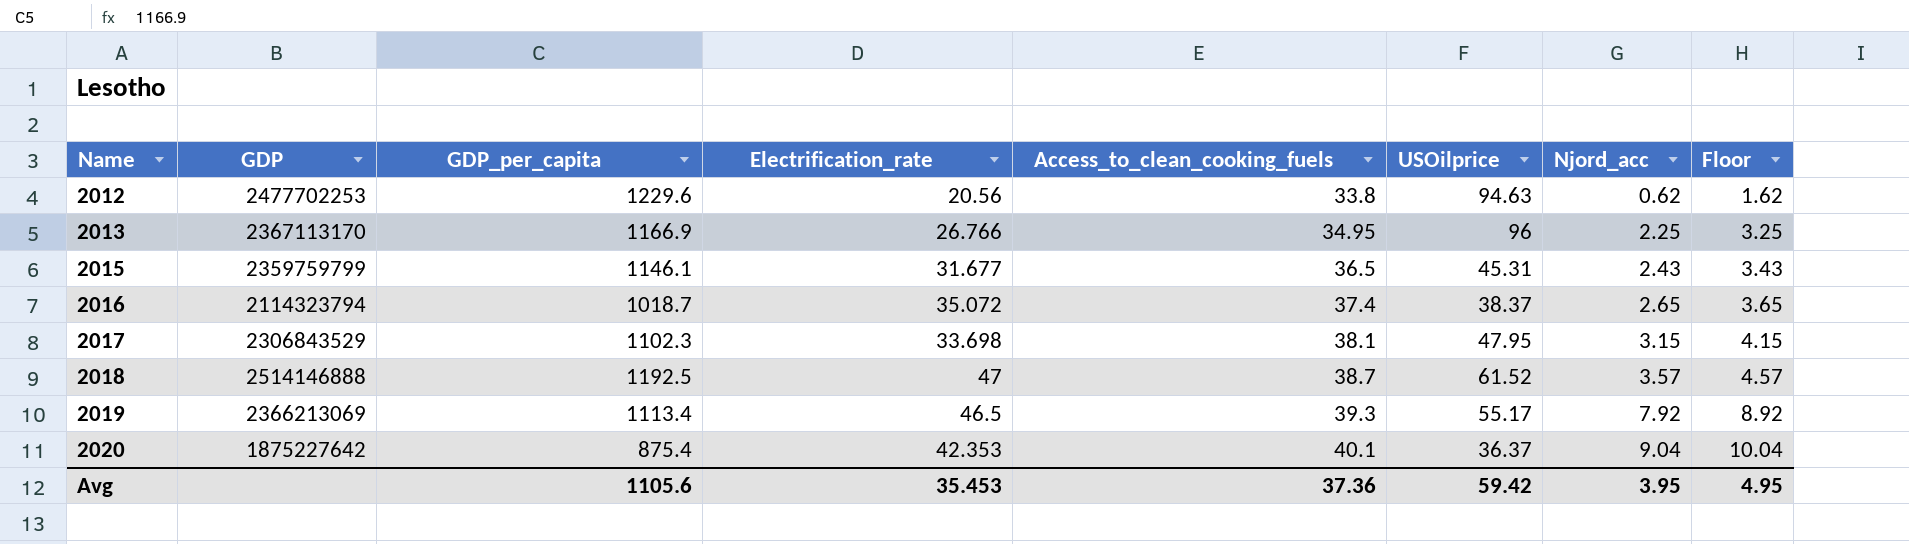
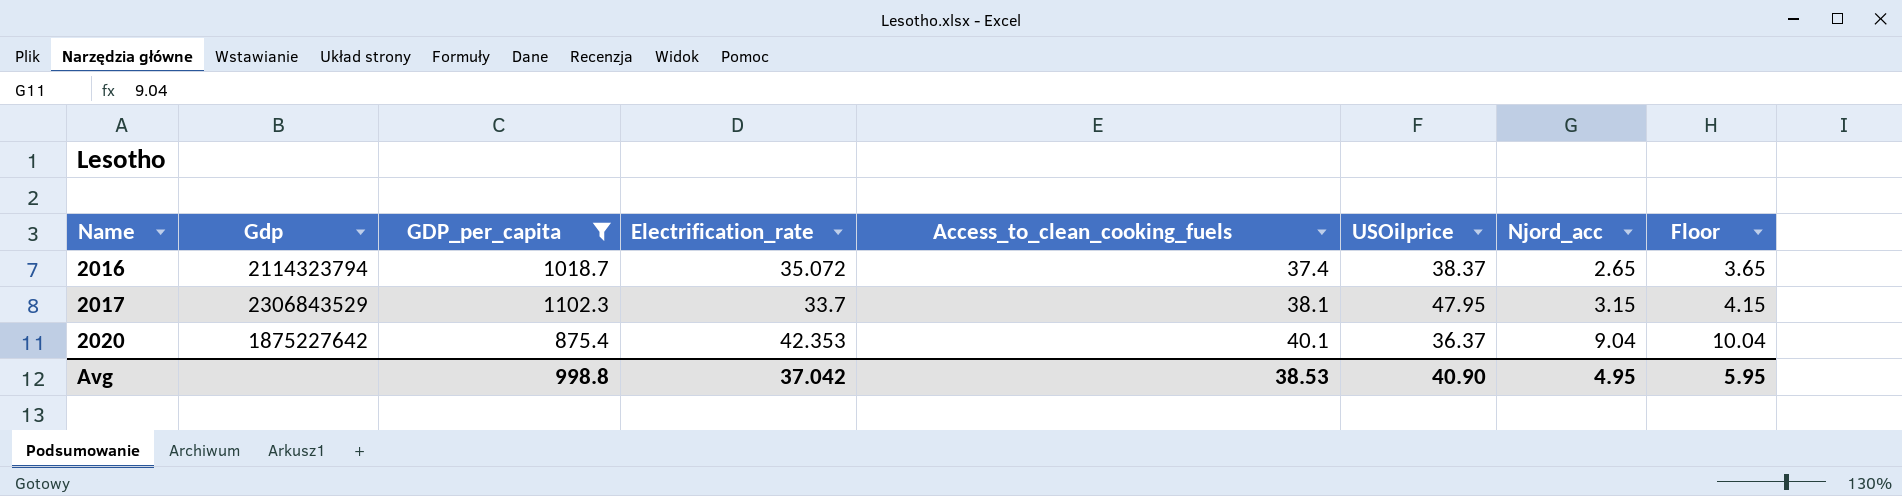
filter: none -> GDP_per_capita <= 1102.3
column name: GDP -> Gdp
2017 | Electrification_rate: 33.698 -> 33.7
Avg | GDP_per_capita: 1105.6 -> 998.8
Avg | Electrification_rate: 35.453 -> 37.042
Avg | Access_to_clean_cooking_fuels: 37.36 -> 38.53
Avg | USOilprice: 59.42 -> 40.90
Avg | Njord_acc: 3.95 -> 4.95
Avg | Floor: 4.95 -> 5.95

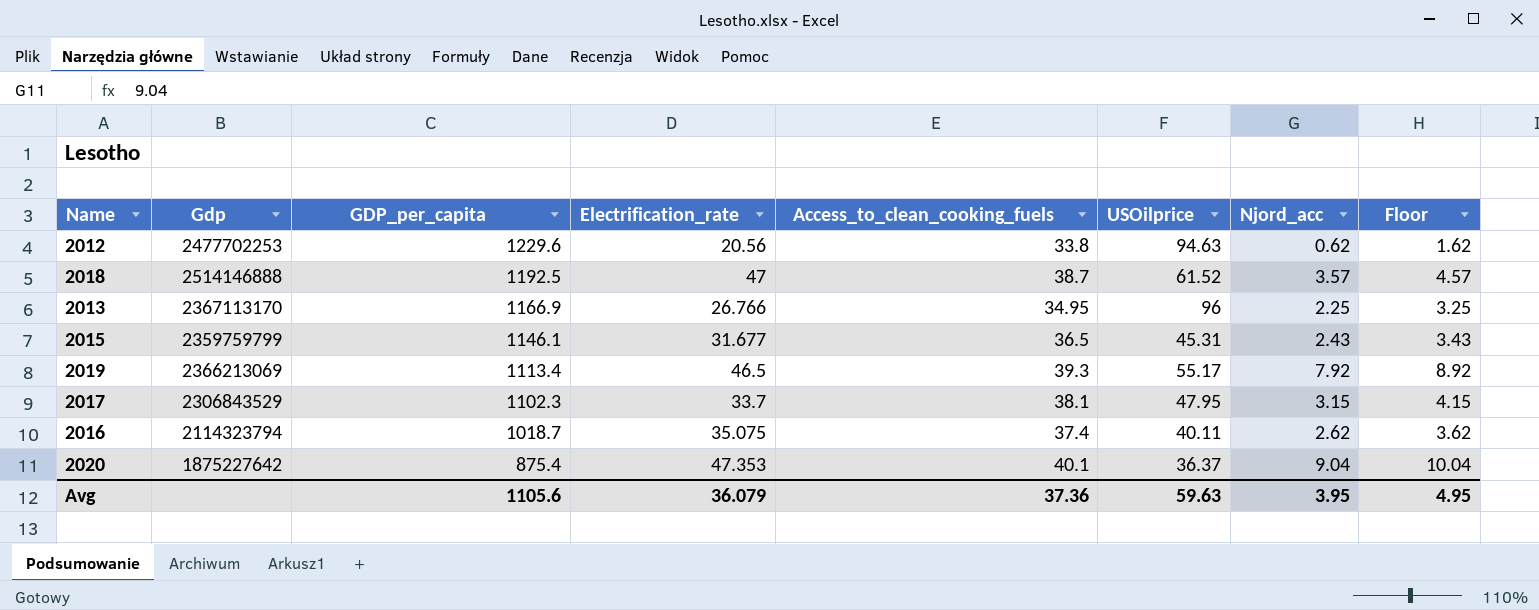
filter: GDP_per_capita <= 1102.3 -> none
row order: Name ascending -> GDP_per_capita descending
2016 | Electrification_rate: 35.072 -> 35.075
2016 | USOilprice: 38.37 -> 40.11
2016 | Njord_acc: 2.65 -> 2.62
2016 | Floor: 3.65 -> 3.62
2020 | Electrification_rate: 42.353 -> 47.353
Avg | GDP_per_capita: 998.8 -> 1105.6
Avg | Electrification_rate: 37.042 -> 36.079
Avg | Access_to_clean_cooking_fuels: 38.53 -> 37.36
Avg | USOilprice: 40.90 -> 59.63
Avg | Njord_acc: 4.95 -> 3.95
Avg | Floor: 5.95 -> 4.95

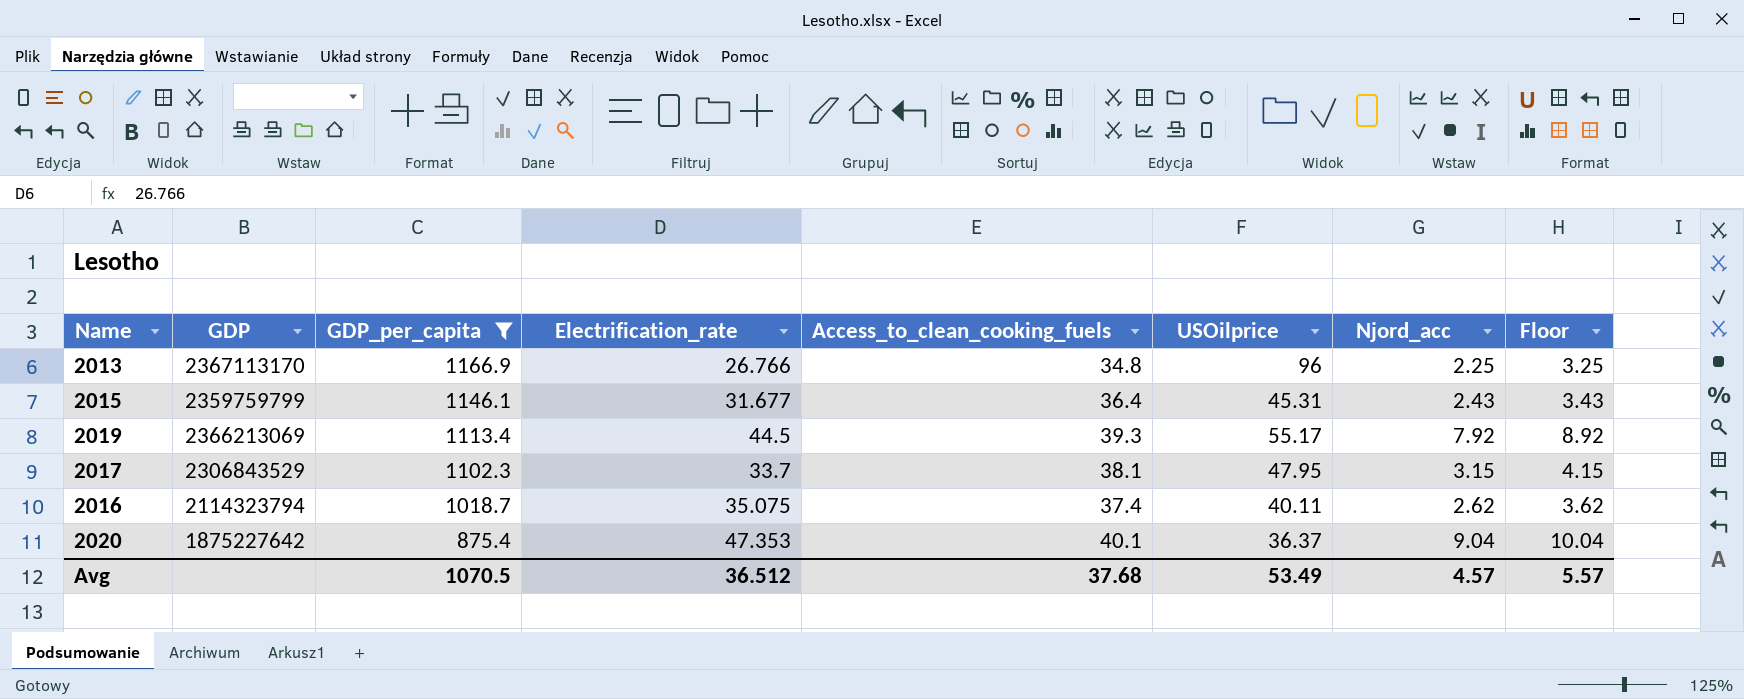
filter: none -> GDP_per_capita <= 1166.9
column name: Gdp -> GDP
2013 | Access_to_clean_cooking_fuels: 34.95 -> 34.8
2015 | Access_to_clean_cooking_fuels: 36.5 -> 36.4
2019 | Electrification_rate: 46.5 -> 44.5
Avg | GDP_per_capita: 1105.6 -> 1070.5
Avg | Electrification_rate: 36.079 -> 36.512
Avg | Access_to_clean_cooking_fuels: 37.36 -> 37.68
Avg | USOilprice: 59.63 -> 53.49
Avg | Njord_acc: 3.95 -> 4.57
Avg | Floor: 4.95 -> 5.57

